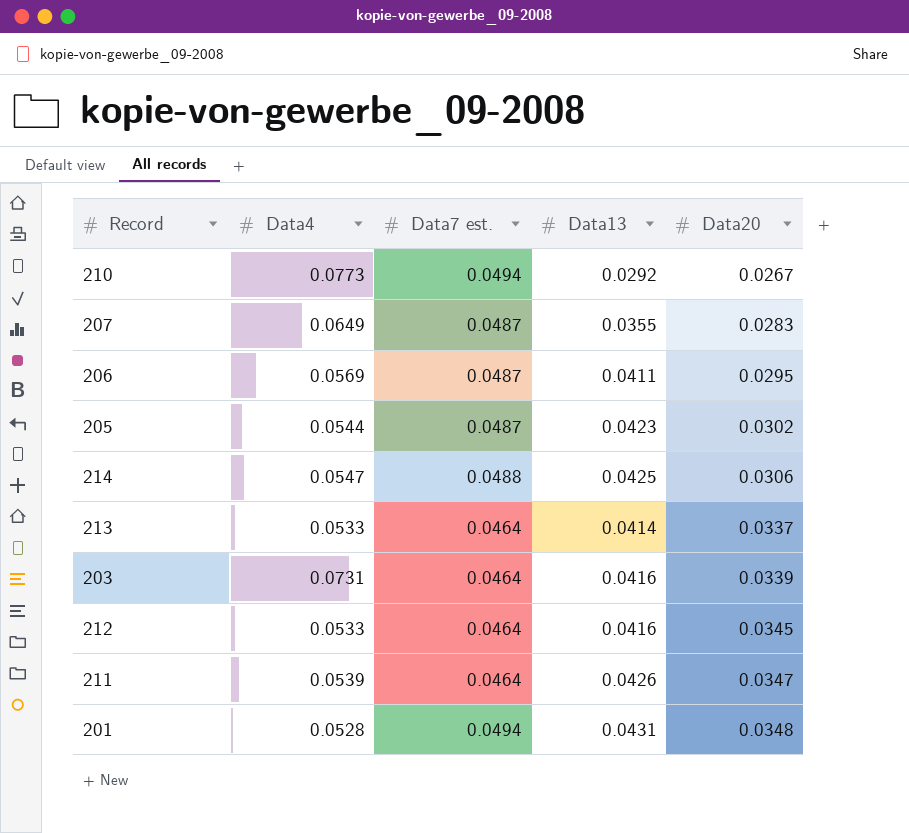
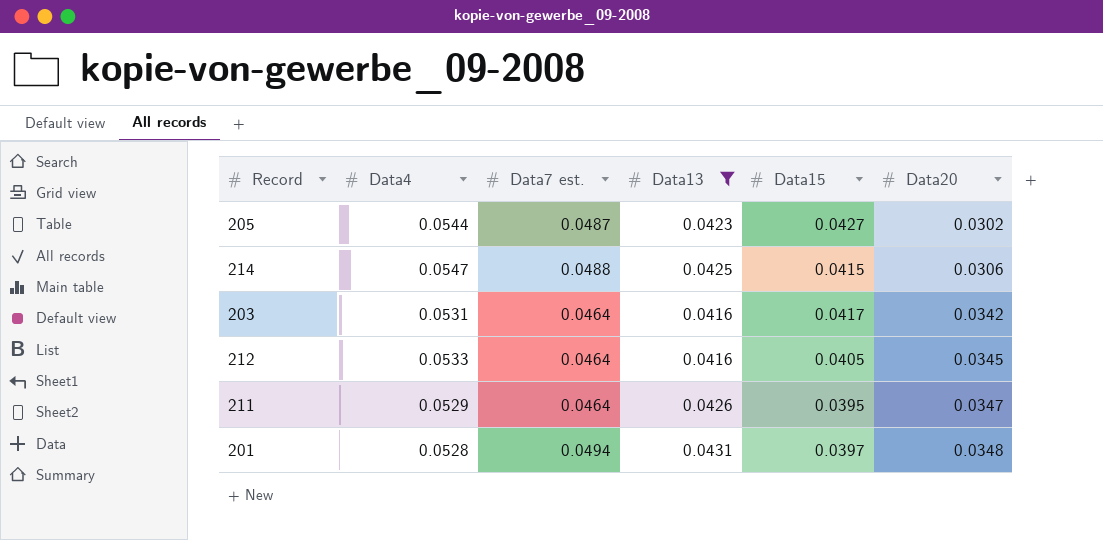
filter: none -> Data13 >= 0.0416
column Data15 | position: none -> 5
203 | Data4: 0.0731 -> 0.0531
203 | Data20: 0.0339 -> 0.0342
211 | Data4: 0.0539 -> 0.0529

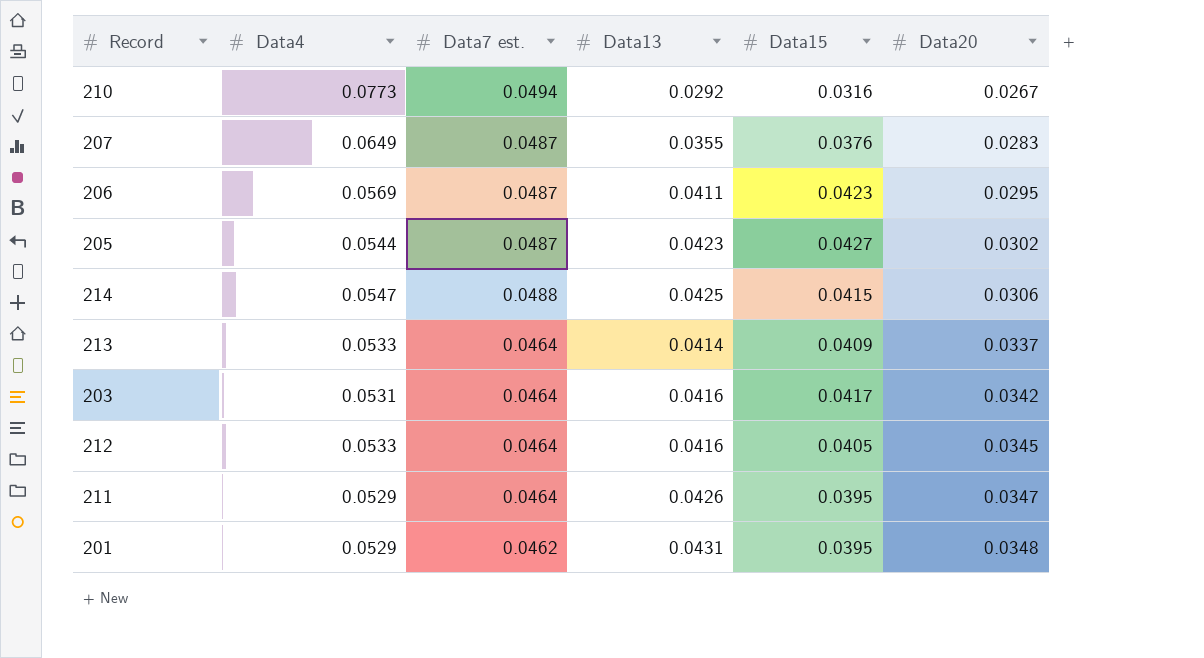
filter: Data13 >= 0.0416 -> none
201 | Data4: 0.0528 -> 0.0529
201 | Data7 est.: 0.0494 -> 0.0462
201 | Data15: 0.0397 -> 0.0395

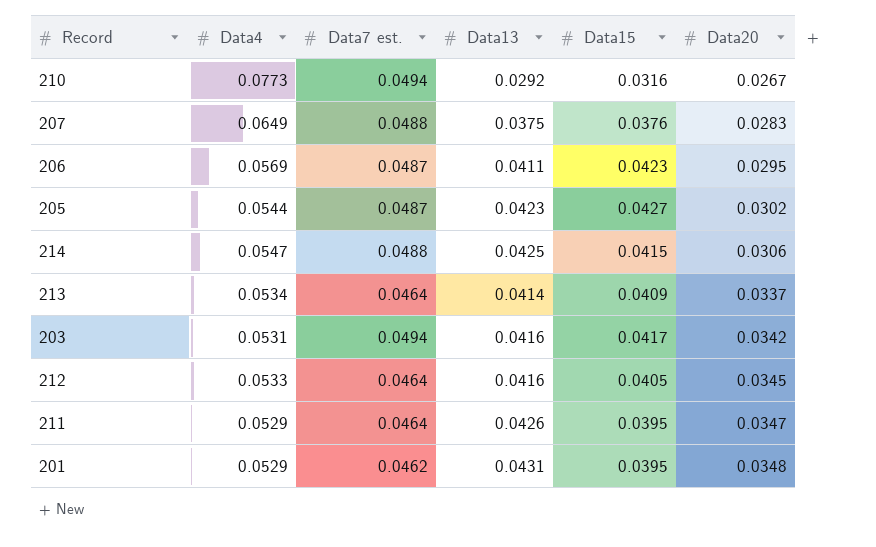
207 | Data7 est.: 0.0487 -> 0.0488
207 | Data13: 0.0355 -> 0.0375
213 | Data4: 0.0533 -> 0.0534
203 | Data7 est.: 0.0464 -> 0.0494

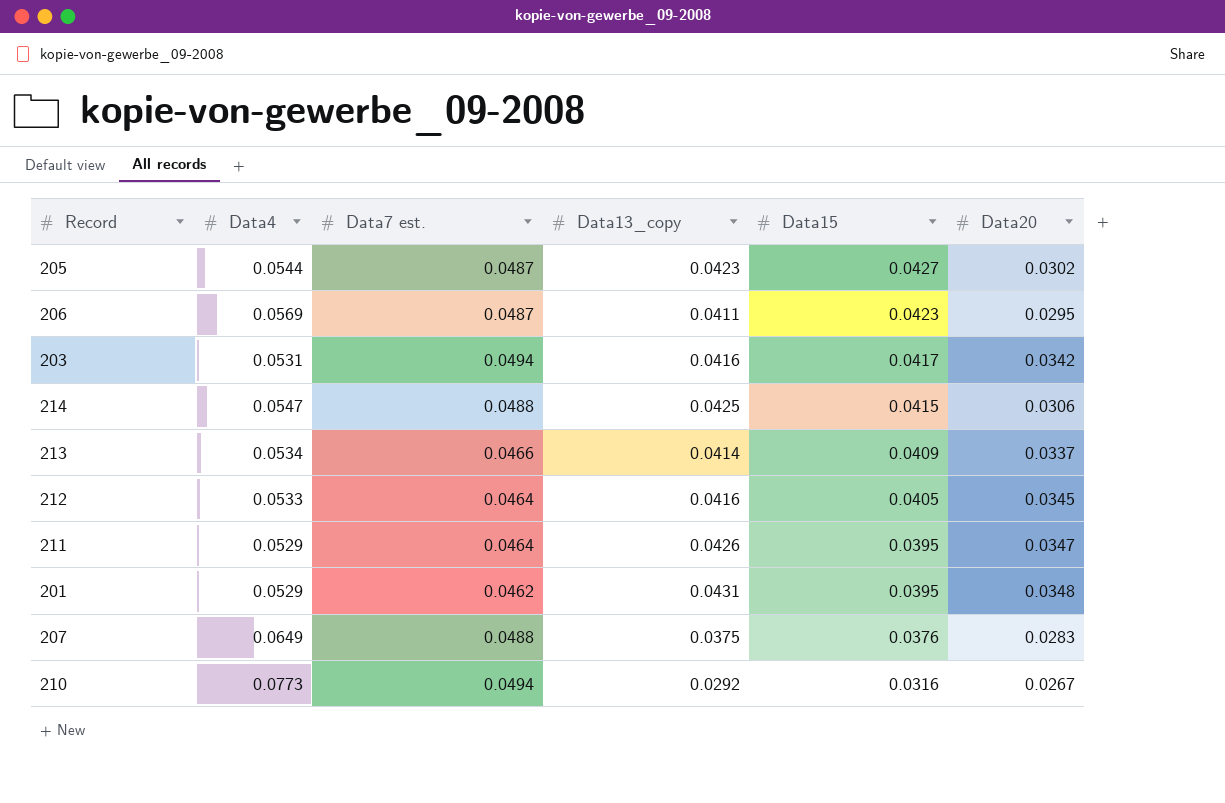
row order: Data20 ascending -> Data15 descending
column name: Data13 -> Data13_copy
213 | Data7 est.: 0.0464 -> 0.0466

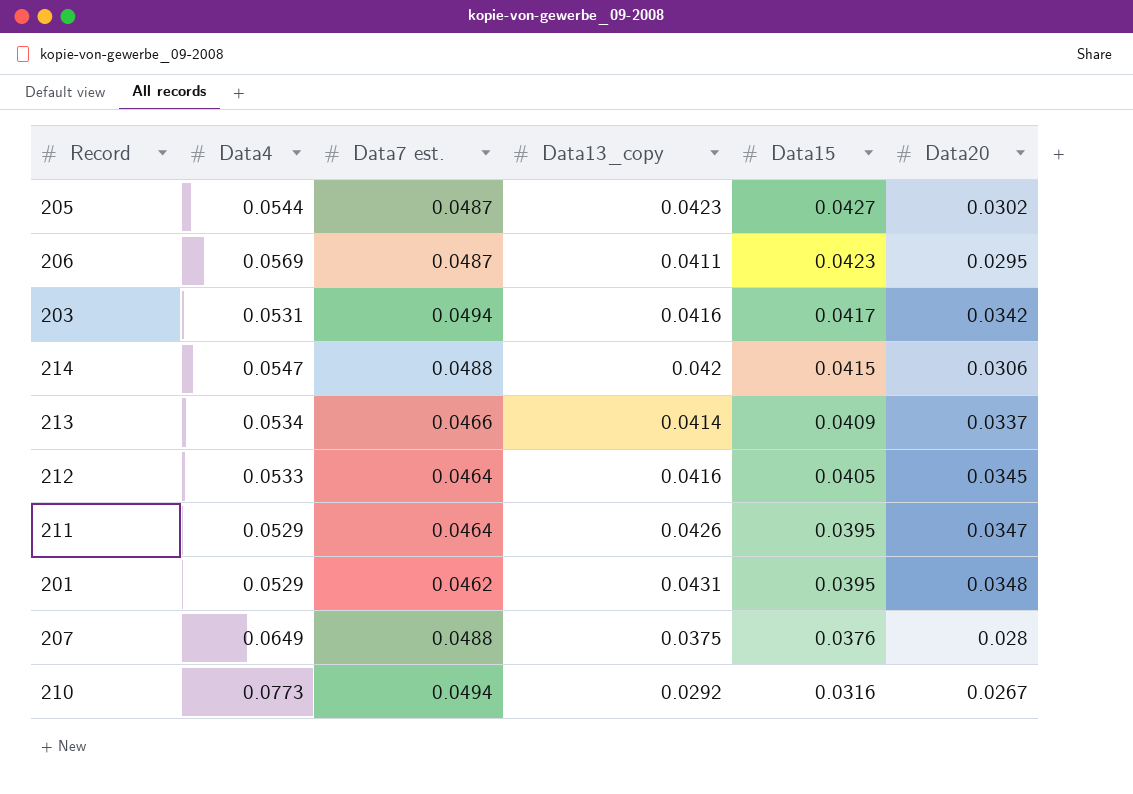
214 | Data13_copy: 0.0425 -> 0.042
207 | Data20: 0.0283 -> 0.028

